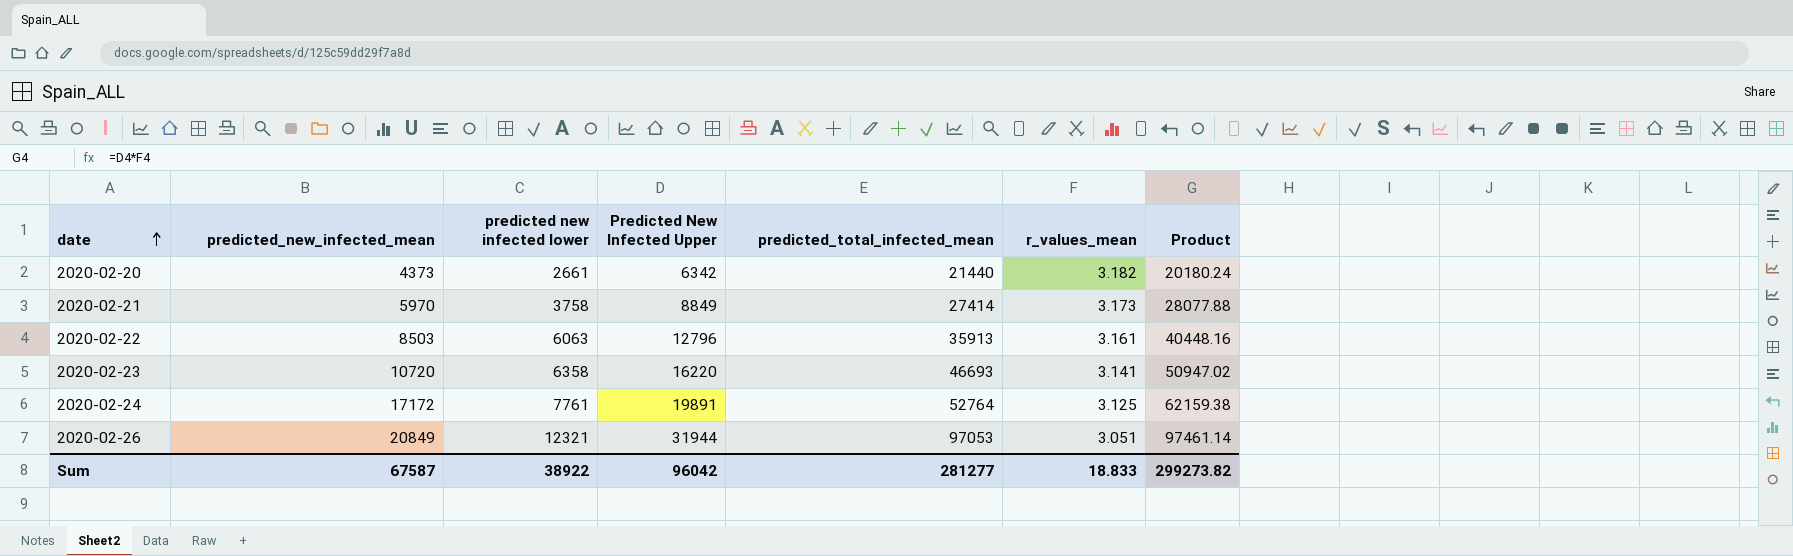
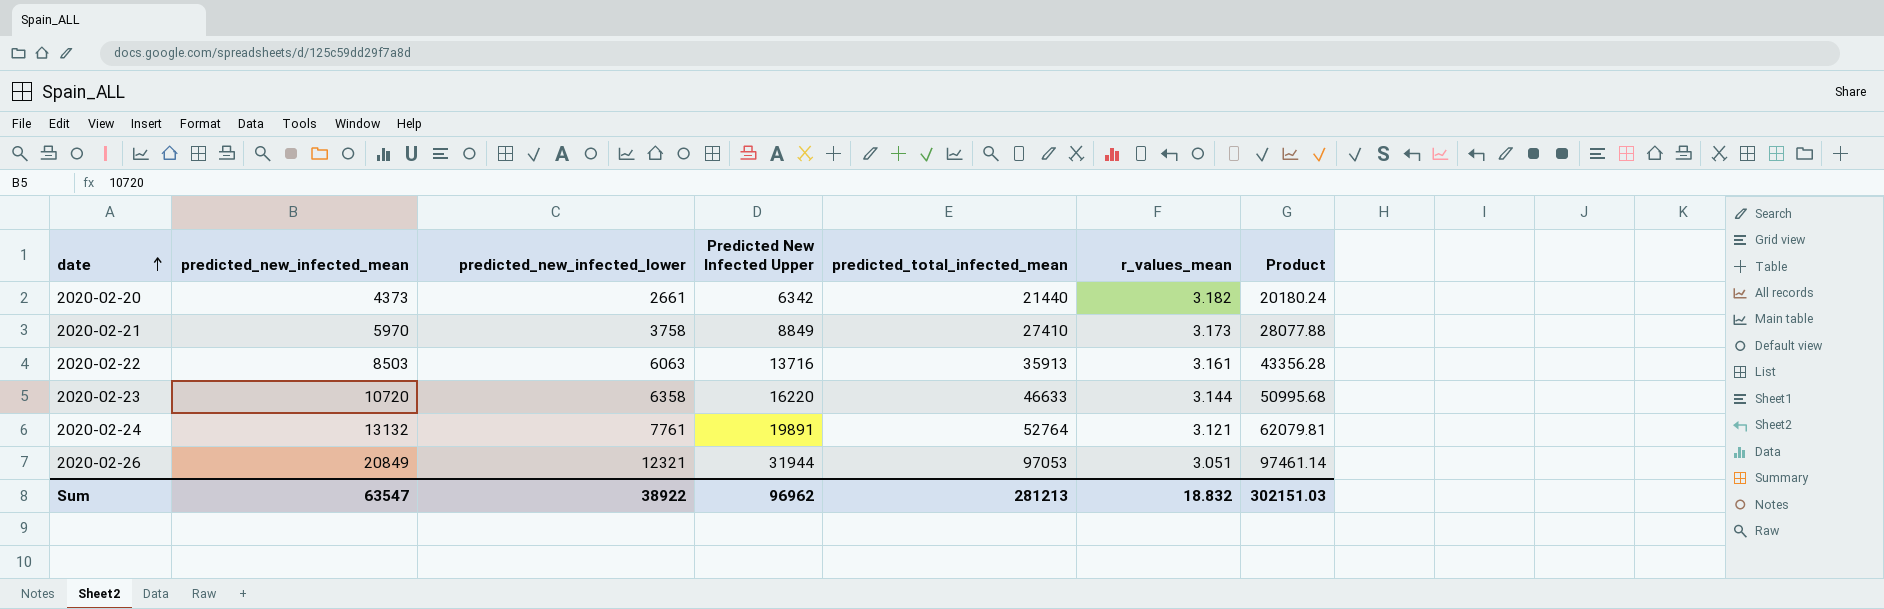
column name: predicted new infected lower -> predicted_new_infected_lower
2020-02-21 | predicted_total_infected_mean: 27414 -> 27410
2020-02-22 | Predicted New Infected Upper: 12796 -> 13716
2020-02-22 | Product: 40448.16 -> 43356.28
2020-02-23 | predicted_total_infected_mean: 46693 -> 46633
2020-02-23 | r_values_mean: 3.141 -> 3.144
2020-02-23 | Product: 50947.02 -> 50995.68
2020-02-24 | predicted_new_infected_mean: 17172 -> 13132
2020-02-24 | r_values_mean: 3.125 -> 3.121
2020-02-24 | Product: 62159.38 -> 62079.81
Sum | predicted_new_infected_mean: 67587 -> 63547
Sum | Predicted New Infected Upper: 96042 -> 96962
Sum | predicted_total_infected_mean: 281277 -> 281213
Sum | r_values_mean: 18.833 -> 18.832
Sum | Product: 299273.82 -> 302151.03

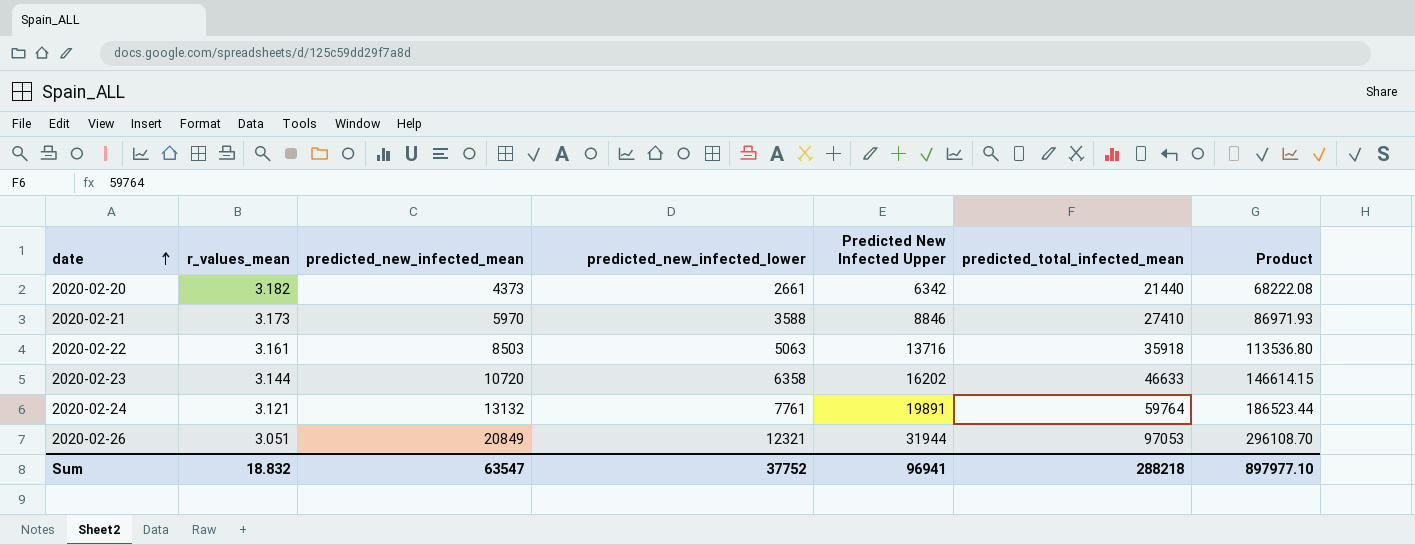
column r_values_mean | position: 6 -> 2
column Product | formula: [Predicted New Infected Upper] * [r_values_mean] -> [r_values_mean] * [predicted_total_infected_mean]
2020-02-21 | predicted_new_infected_lower: 3758 -> 3588
2020-02-21 | Predicted New Infected Upper: 8849 -> 8846
2020-02-22 | predicted_new_infected_lower: 6063 -> 5063
2020-02-22 | predicted_total_infected_mean: 35913 -> 35918
2020-02-23 | Predicted New Infected Upper: 16220 -> 16202
2020-02-24 | predicted_total_infected_mean: 52764 -> 59764
Sum | predicted_new_infected_lower: 38922 -> 37752
Sum | Predicted New Infected Upper: 96962 -> 96941
Sum | predicted_total_infected_mean: 281213 -> 288218
Sum | Product: 302151.03 -> 897977.10

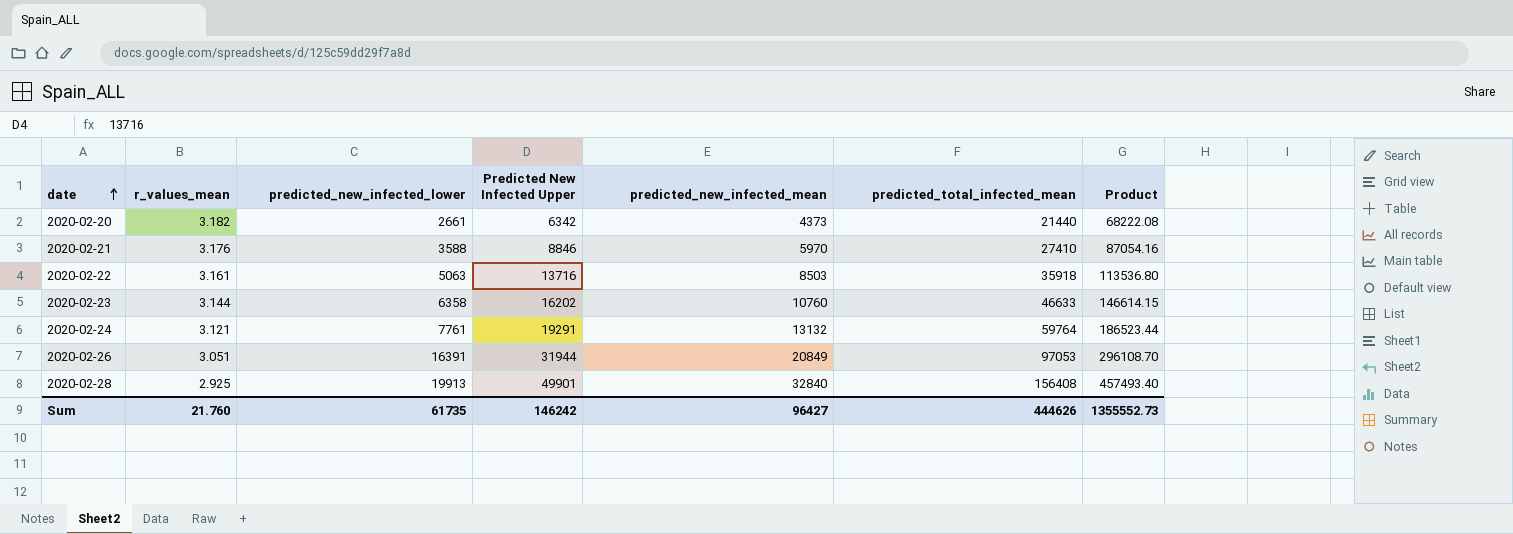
column predicted_new_infected_mean | position: 3 -> 5
2020-02-21 | r_values_mean: 3.173 -> 3.176
2020-02-21 | Product: 86971.93 -> 87054.16
2020-02-23 | predicted_new_infected_mean: 10720 -> 10760
2020-02-24 | Predicted New Infected Upper: 19891 -> 19291
2020-02-26 | predicted_new_infected_lower: 12321 -> 16391
row 2020-02-28: none -> 2.925 | 19913 | 49901 | 32840 | 156408 | 457493.40
Sum | r_values_mean: 18.832 -> 21.760
Sum | predicted_new_infected_lower: 37752 -> 61735
Sum | Predicted New Infected Upper: 96941 -> 146242
Sum | predicted_new_infected_mean: 63547 -> 96427
Sum | predicted_total_infected_mean: 288218 -> 444626
Sum | Product: 897977.10 -> 1355552.73

